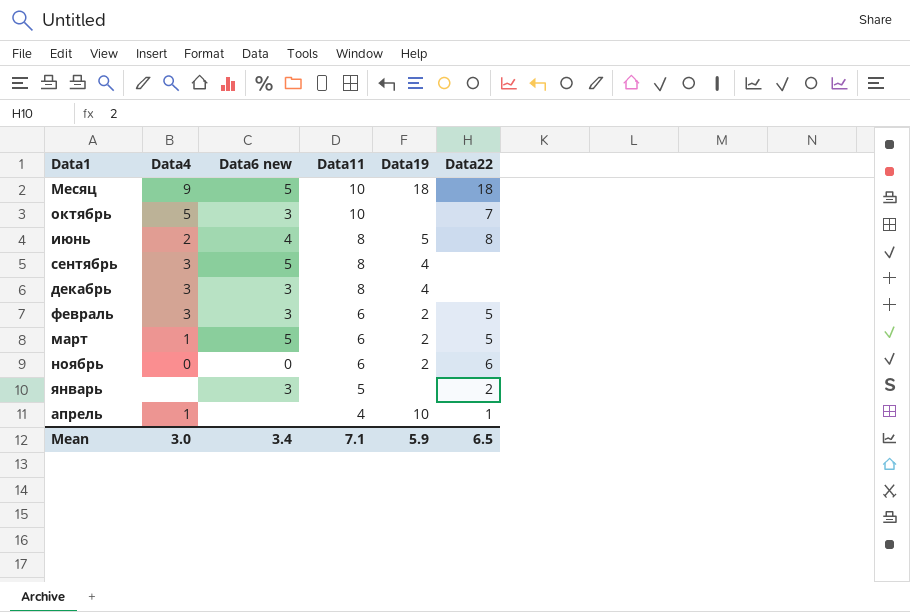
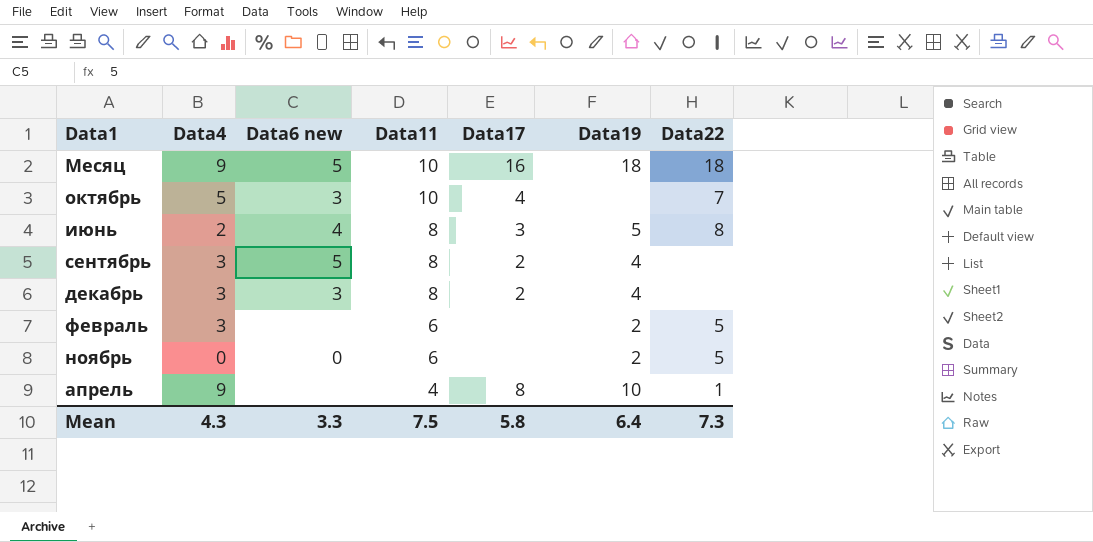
column Data17 | position: none -> 5
row март: 1 | 5 | 6 | 2 | 5 -> none
row январь: none | 3 | 5 | none | 2 -> none
февраль | Data6 new: 3 -> none
ноябрь | Data22: 6 -> 5
апрель | Data4: 1 -> 9
Mean | Data4: 3.0 -> 4.3
Mean | Data6 new: 3.4 -> 3.3
Mean | Data11: 7.1 -> 7.5
Mean | Data19: 5.9 -> 6.4
Mean | Data22: 6.5 -> 7.3

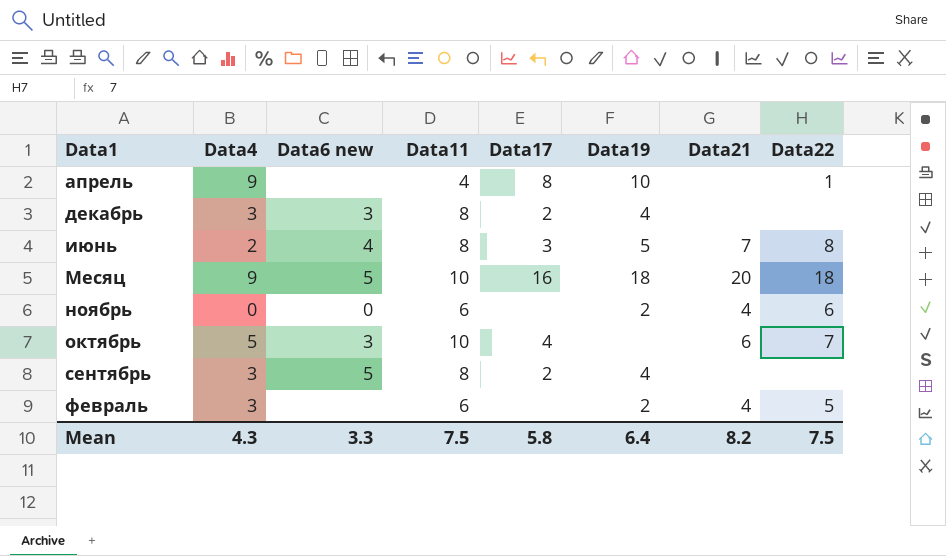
row order: Data11 descending -> Data1 ascending
column Data21 | position: none -> 7
ноябрь | Data22: 5 -> 6
Mean | Data22: 7.3 -> 7.5

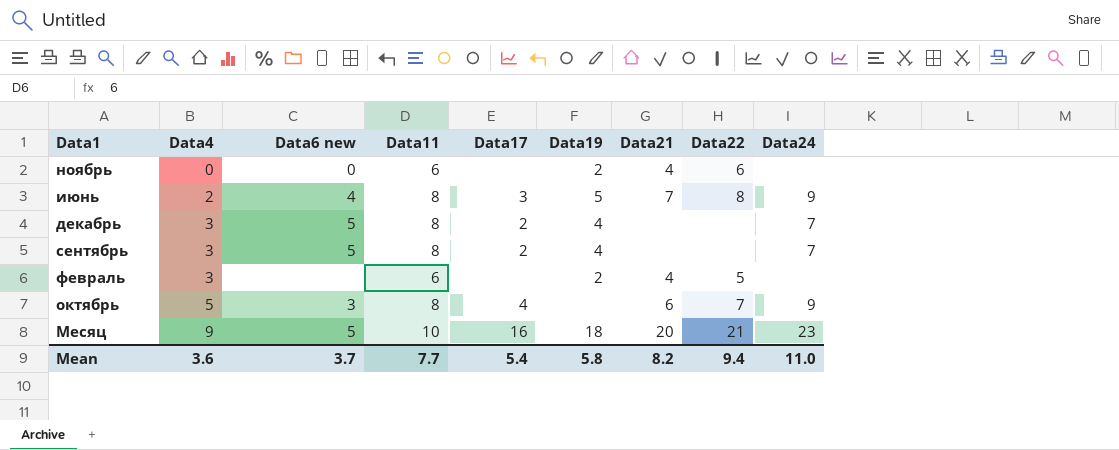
row order: Data1 ascending -> Data4 ascending
column Data24 | position: none -> 9
row апрель: 9 | none | 4 | 8 | 10 | none | 1 -> none
декабрь | Data6 new: 3 -> 5
октябрь | Data11: 10 -> 8
Месяц | Data22: 18 -> 21
Mean | Data4: 4.3 -> 3.6
Mean | Data6 new: 3.3 -> 3.7
Mean | Data11: 7.5 -> 7.7
Mean | Data17: 5.8 -> 5.4
Mean | Data19: 6.4 -> 5.8
Mean | Data22: 7.5 -> 9.4

